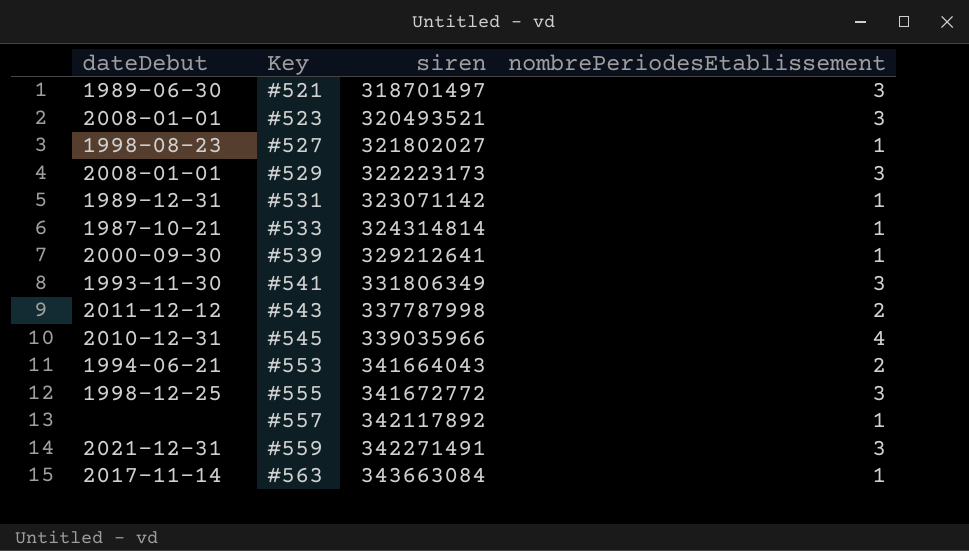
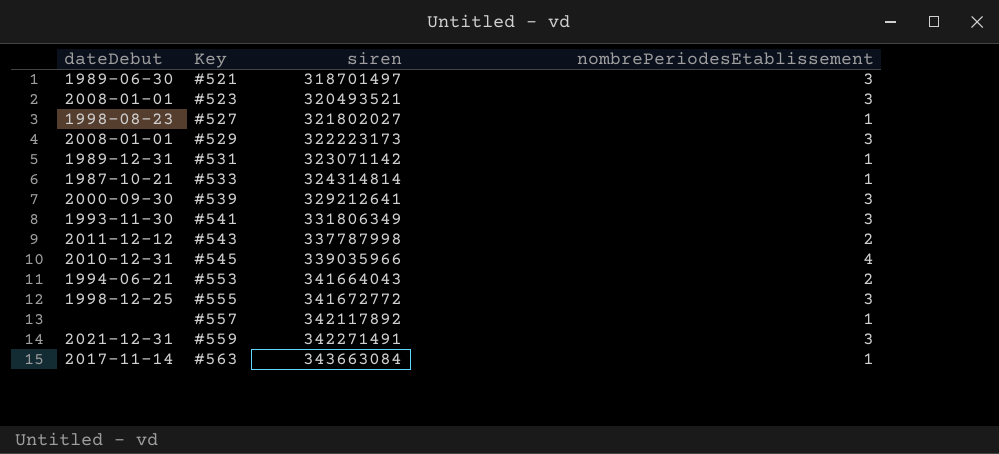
#539 | nombrePeriodesEtablissement: 1 -> 3

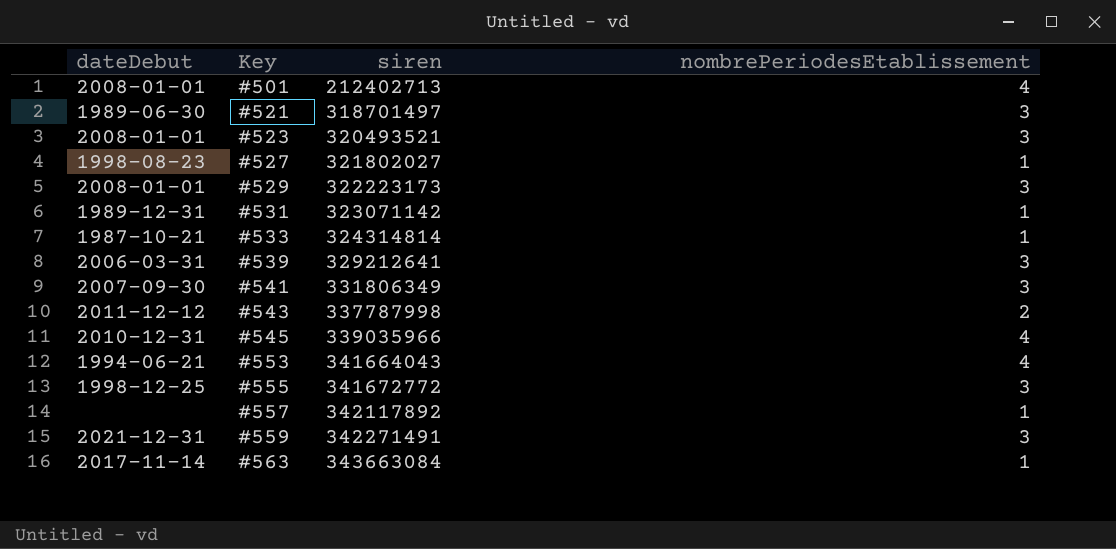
row #501: none -> 2008-01-01 | 212402713 | 4
#539 | dateDebut: 2000-09-30 -> 2006-03-31
#541 | dateDebut: 1993-11-30 -> 2007-09-30
#553 | nombrePeriodesEtablissement: 2 -> 4

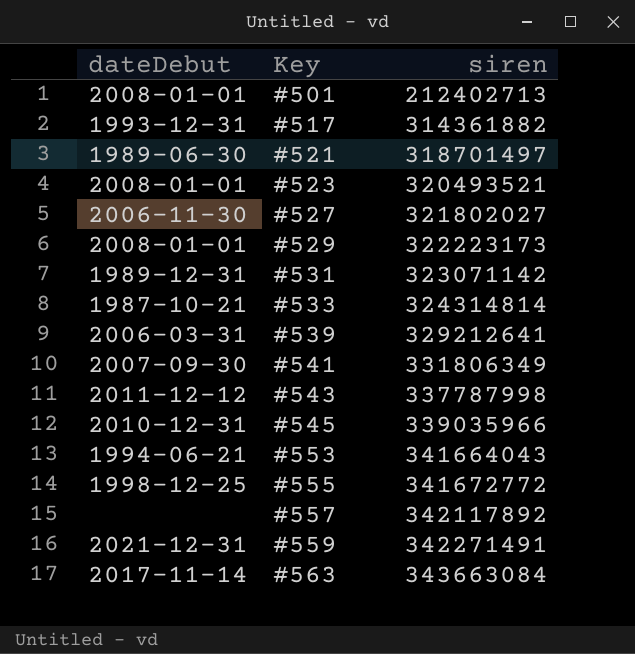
column nombrePeriodesEtablissement | position: 4 -> none
row #517: none -> 1993-12-31 | 314361882
#527 | dateDebut: 1998-08-23 -> 2006-11-30

